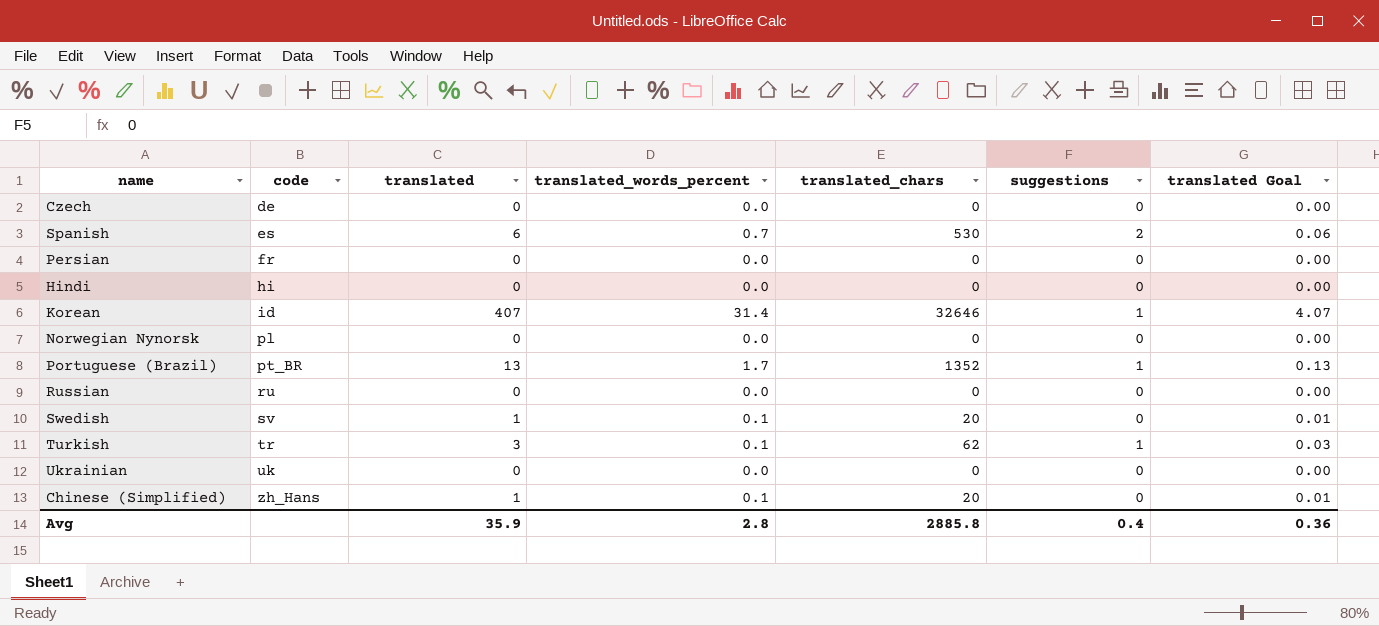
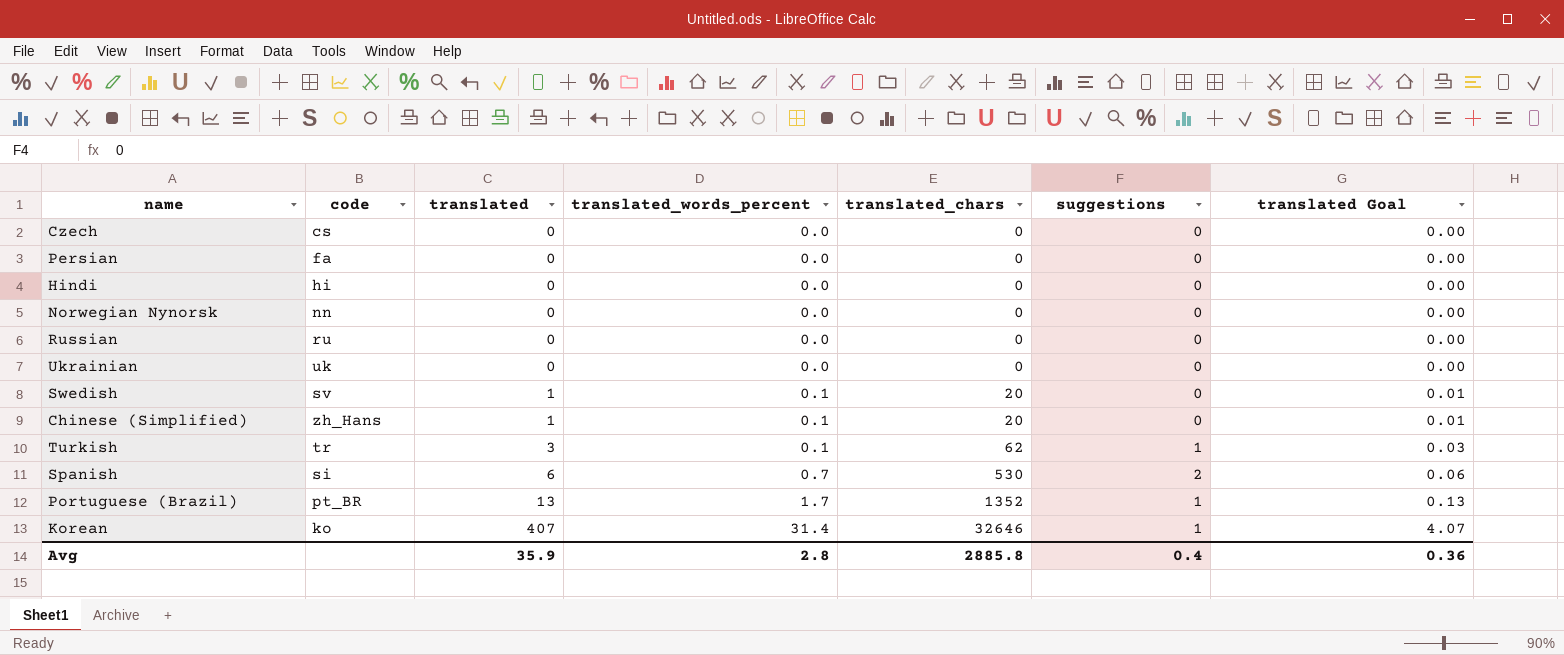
row order: code ascending -> translated ascending
Czech | code: de -> cs
Persian | code: fr -> fa
Norwegian Nynorsk | code: pl -> nn
Spanish | code: es -> si
Korean | code: id -> ko

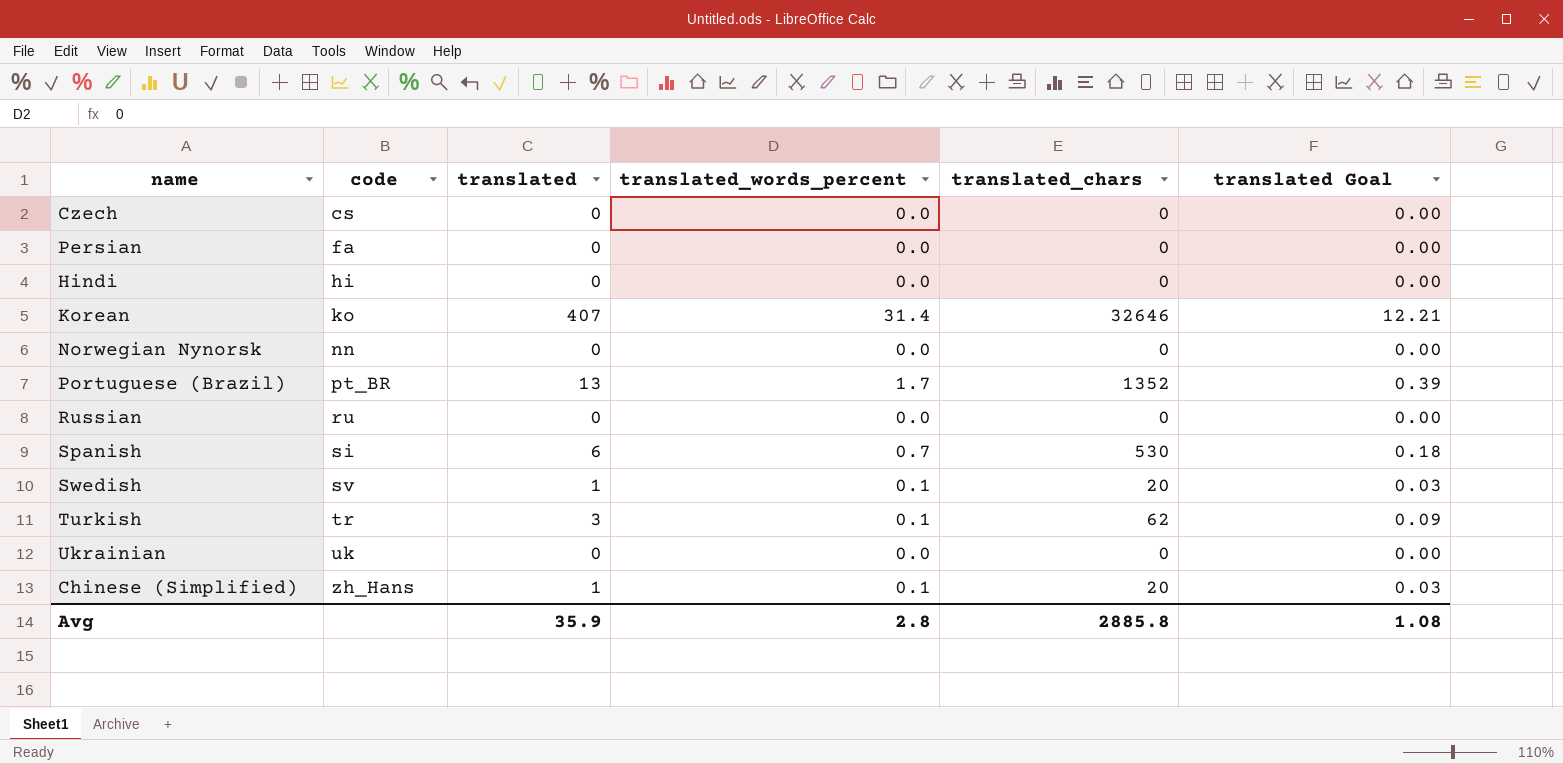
row order: translated ascending -> code ascending
column suggestions | position: 6 -> none
column translated Goal | formula: [translated] * 0.01 -> [translated] * 0.03
Avg | translated Goal: 0.36 -> 1.08

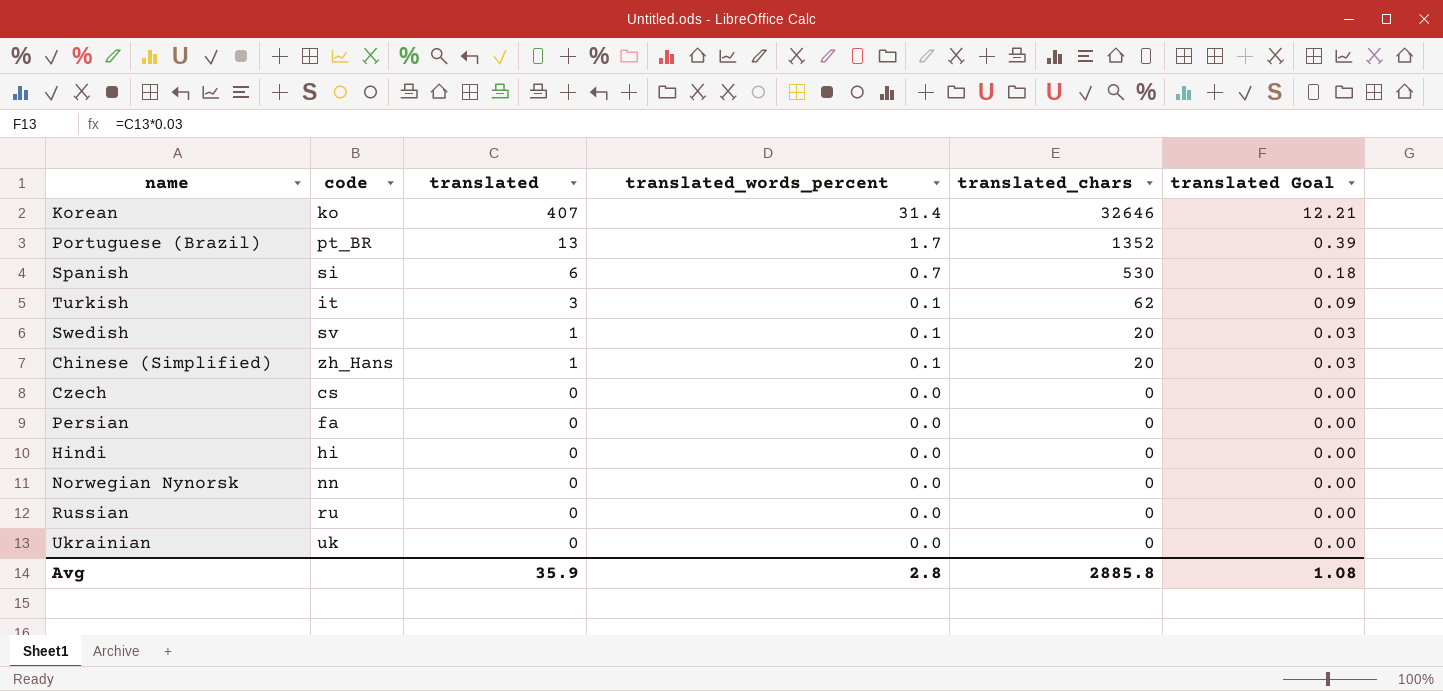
row order: code ascending -> translated descending
Turkish | code: tr -> it

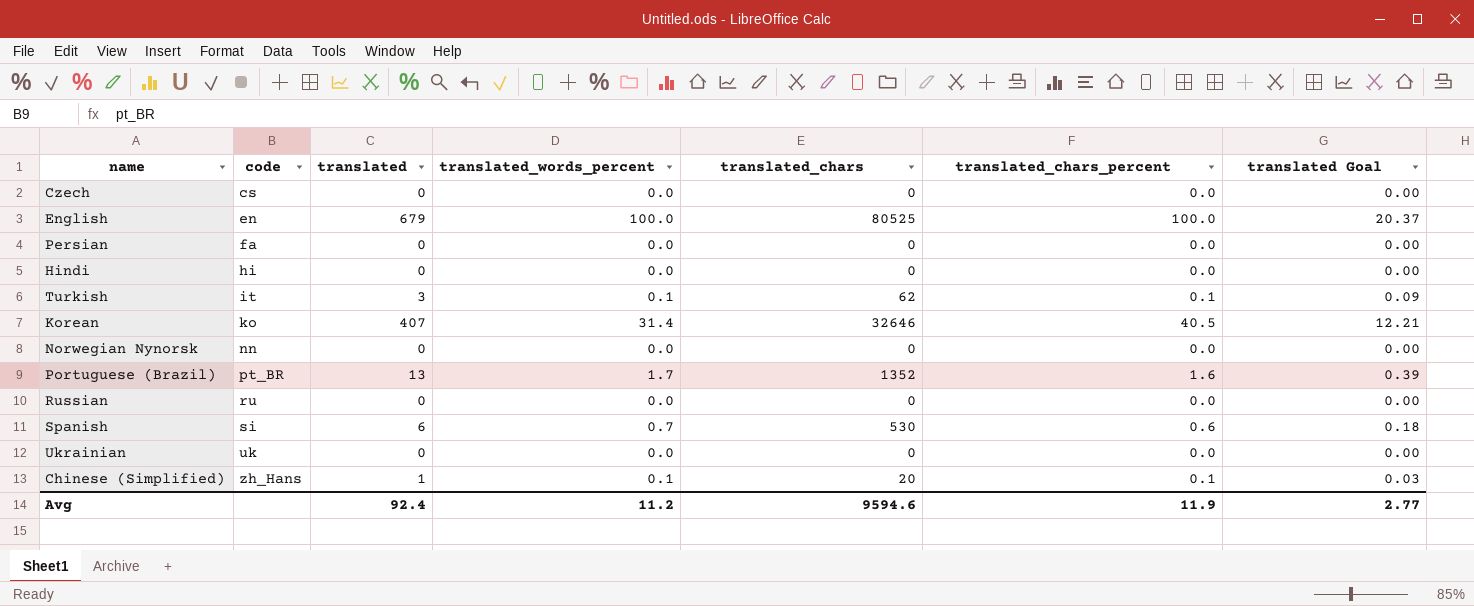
row order: translated descending -> code ascending
column translated_chars_percent | position: none -> 6
row Swedish: sv | 1 | 0.1 | 20 | 0.03 -> none
row English: none -> en | 679 | 100.0 | 80525 | 100.0 | 20.37
Avg | translated: 35.9 -> 92.4
Avg | translated_words_percent: 2.8 -> 11.2
Avg | translated_chars: 2885.8 -> 9594.6
Avg | translated Goal: 1.08 -> 2.77

